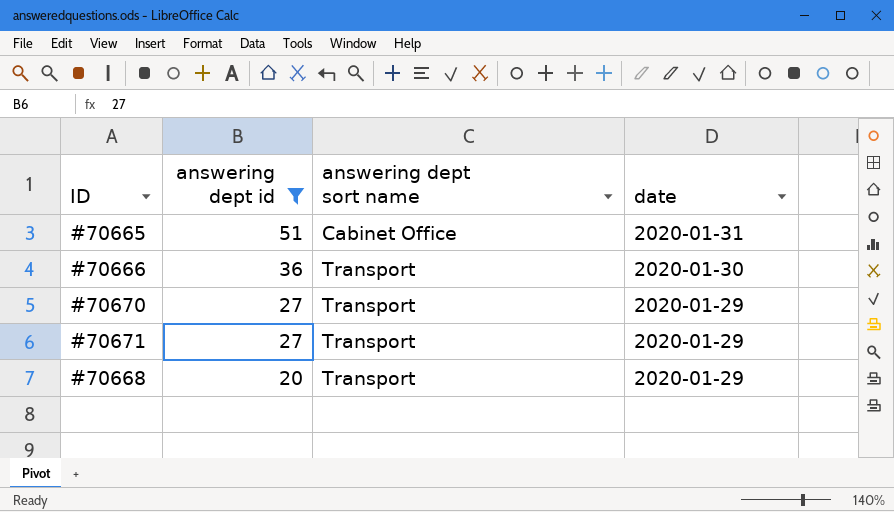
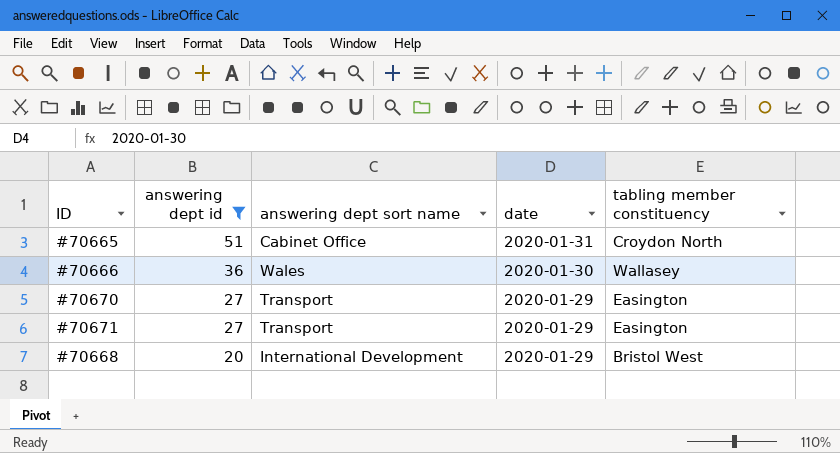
column tabling member constituency | position: none -> 5
#70666 | answering dept sort name: Transport -> Wales
#70668 | answering dept sort name: Transport -> International Development

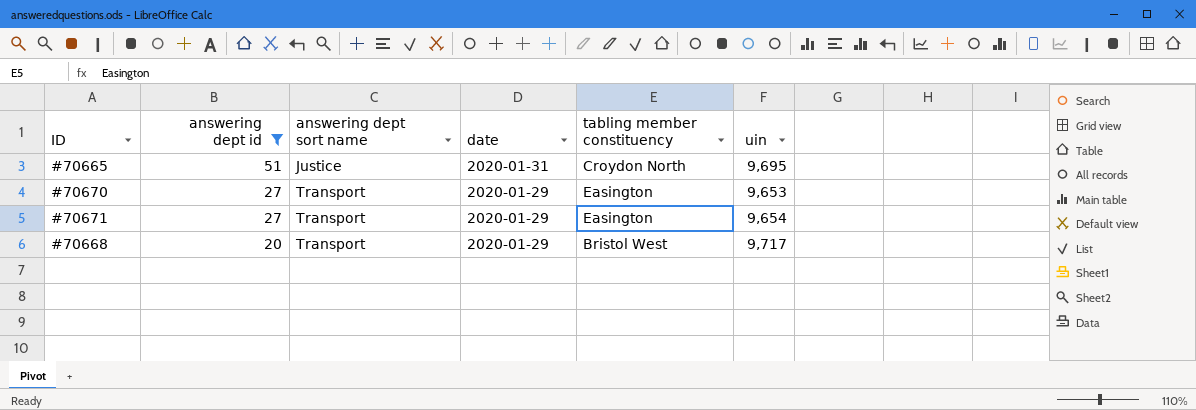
column uin | position: none -> 6
row #70666: 36 | Wales | 2020-01-30 | Wallasey -> none
#70665 | answering dept sort name: Cabinet Office -> Justice
#70668 | answering dept sort name: International Development -> Transport

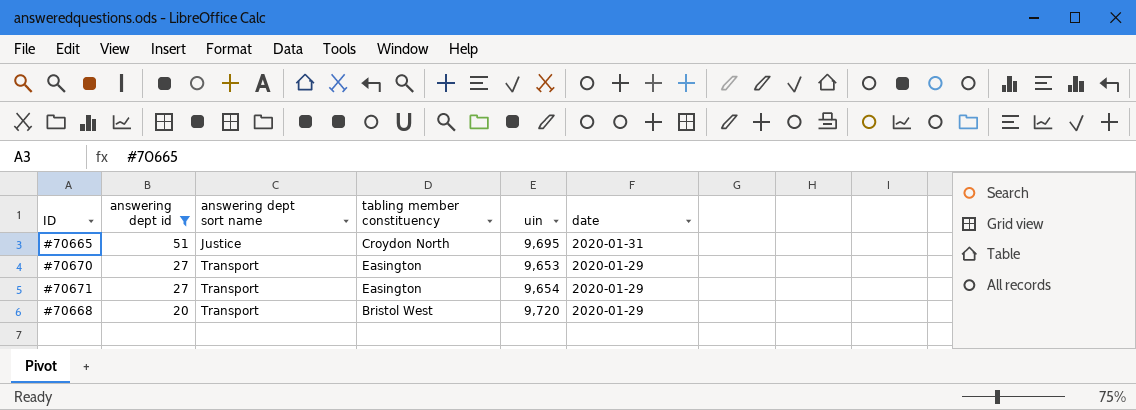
column date | position: 4 -> 6
#70668 | uin: 9,717 -> 9,720

